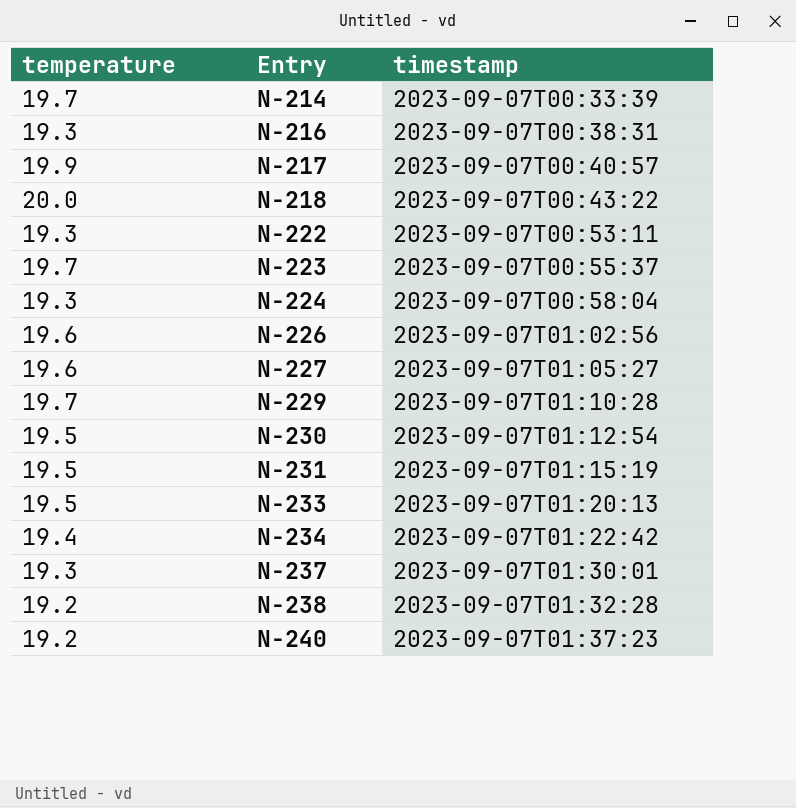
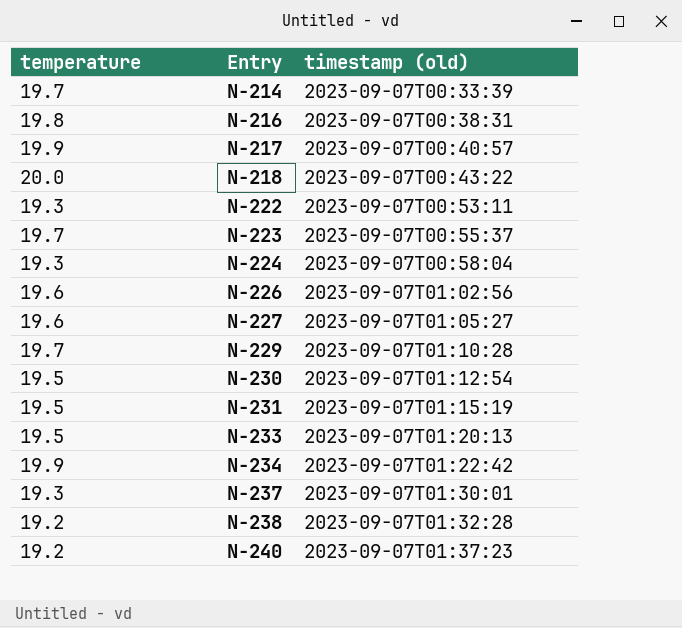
column name: timestamp -> timestamp (old)
N-216 | temperature: 19.3 -> 19.8
N-234 | temperature: 19.4 -> 19.9

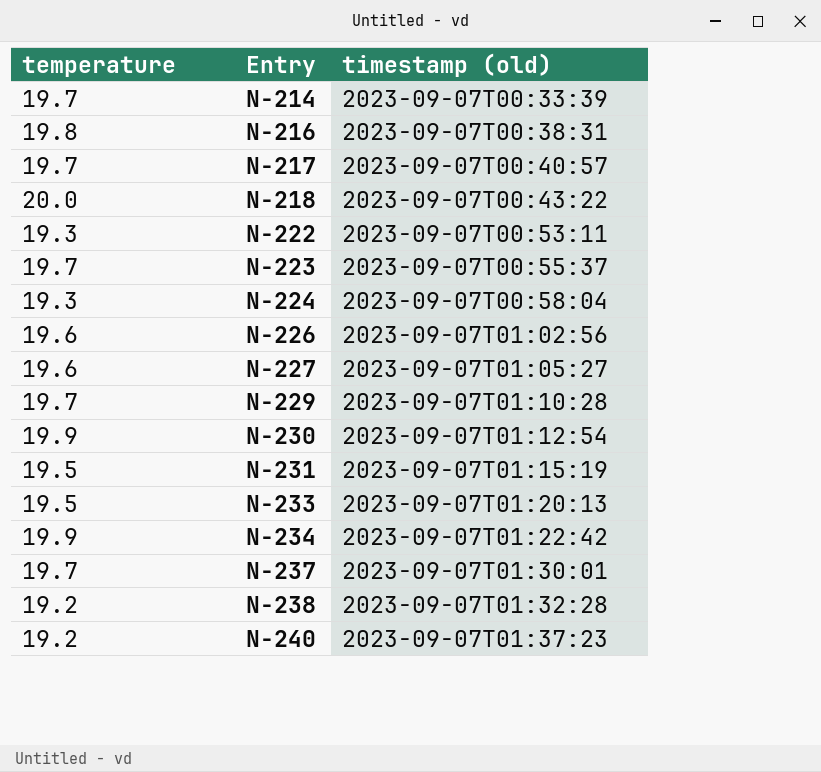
N-217 | temperature: 19.9 -> 19.7
N-230 | temperature: 19.5 -> 19.9
N-237 | temperature: 19.3 -> 19.7

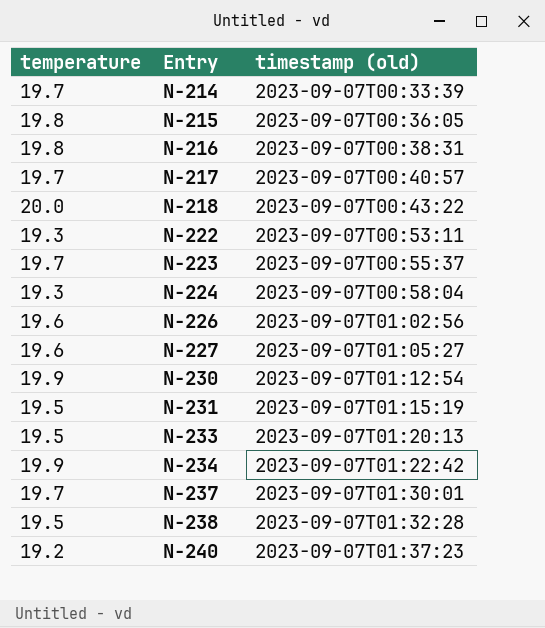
row N-229: 19.7 | 2023-09-07T01:10:28 -> none
row N-215: none -> 19.8 | 2023-09-07T00:36:05
N-238 | temperature: 19.2 -> 19.5

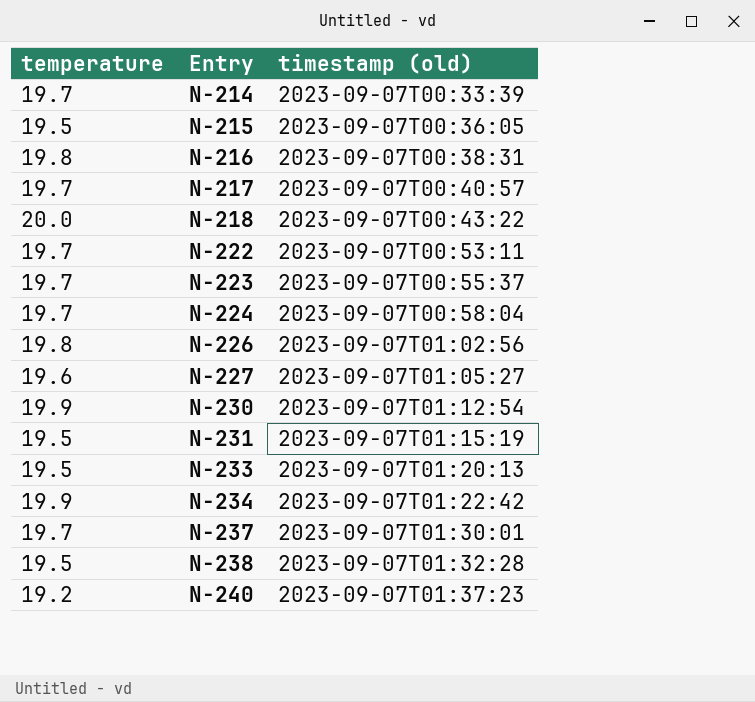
N-215 | temperature: 19.8 -> 19.5
N-222 | temperature: 19.3 -> 19.7
N-224 | temperature: 19.3 -> 19.7
N-226 | temperature: 19.6 -> 19.8

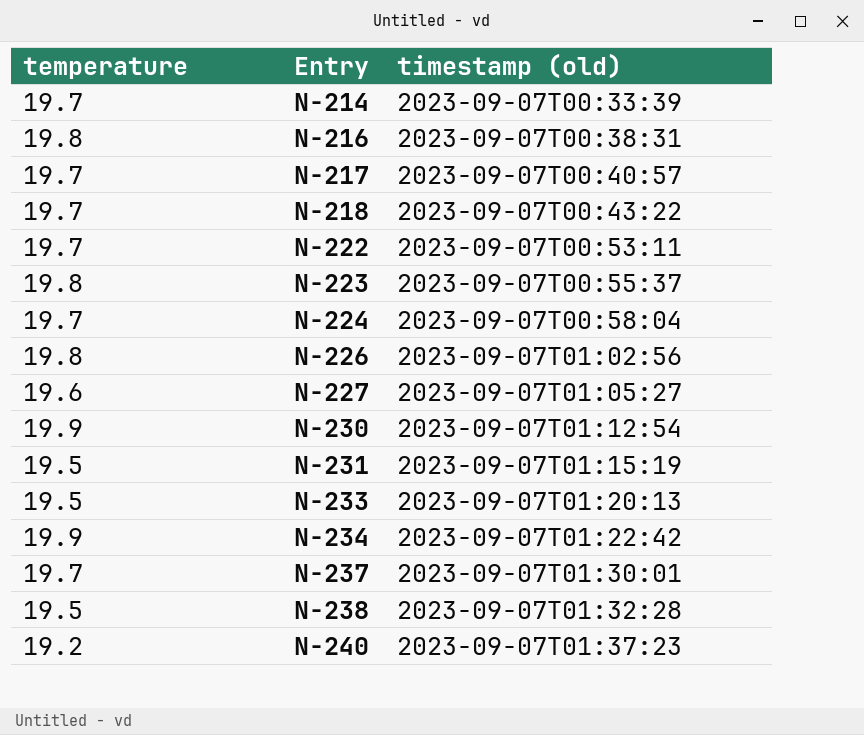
row N-215: 19.5 | 2023-09-07T00:36:05 -> none
N-218 | temperature: 20.0 -> 19.7
N-223 | temperature: 19.7 -> 19.8

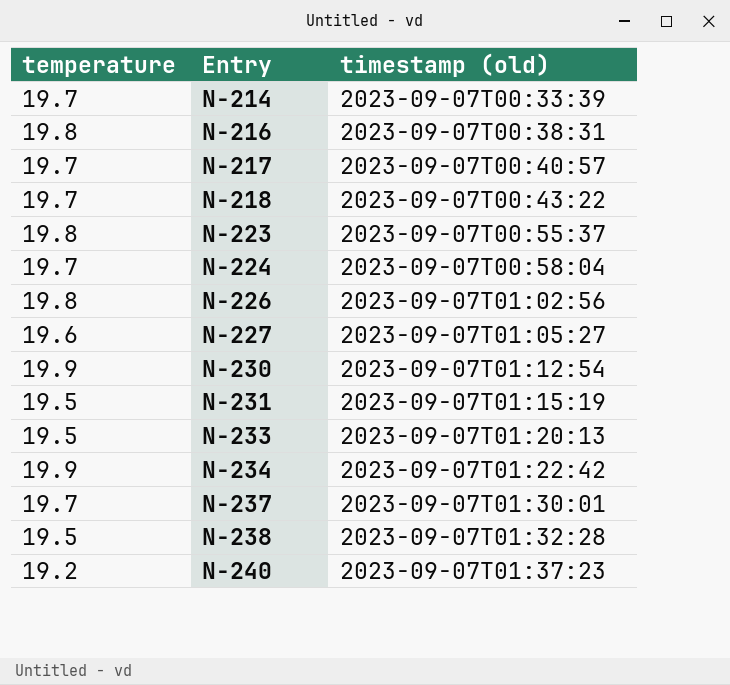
row N-222: 19.7 | 2023-09-07T00:53:11 -> none

